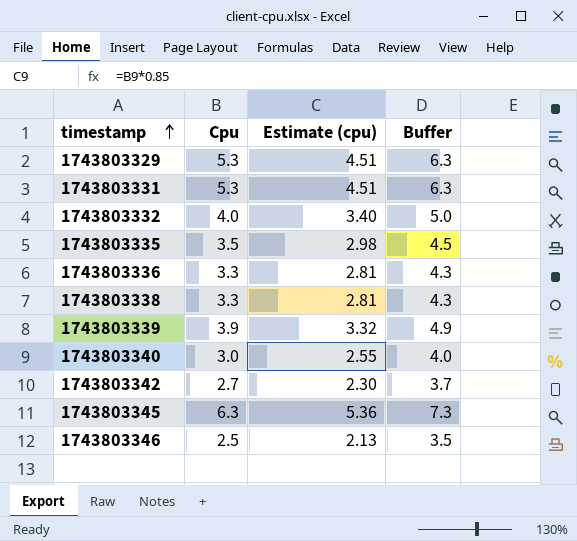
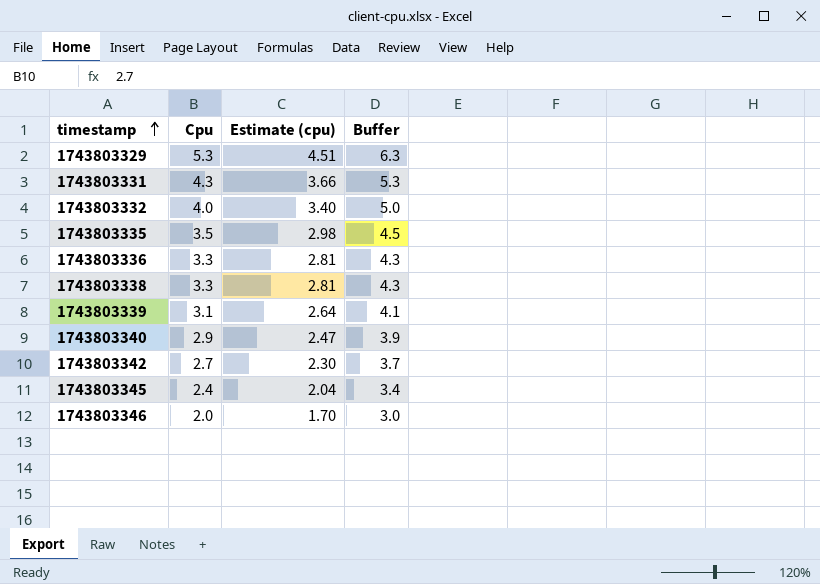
1743803331 | Cpu: 5.3 -> 4.3
1743803331 | Estimate (cpu): 4.51 -> 3.66
1743803331 | Buffer: 6.3 -> 5.3
1743803339 | Cpu: 3.9 -> 3.1
1743803339 | Estimate (cpu): 3.32 -> 2.64
1743803339 | Buffer: 4.9 -> 4.1
1743803340 | Cpu: 3.0 -> 2.9
1743803340 | Estimate (cpu): 2.55 -> 2.47
1743803340 | Buffer: 4.0 -> 3.9
1743803345 | Cpu: 6.3 -> 2.4
1743803345 | Estimate (cpu): 5.36 -> 2.04
1743803345 | Buffer: 7.3 -> 3.4
1743803346 | Cpu: 2.5 -> 2.0
1743803346 | Estimate (cpu): 2.13 -> 1.70
1743803346 | Buffer: 3.5 -> 3.0

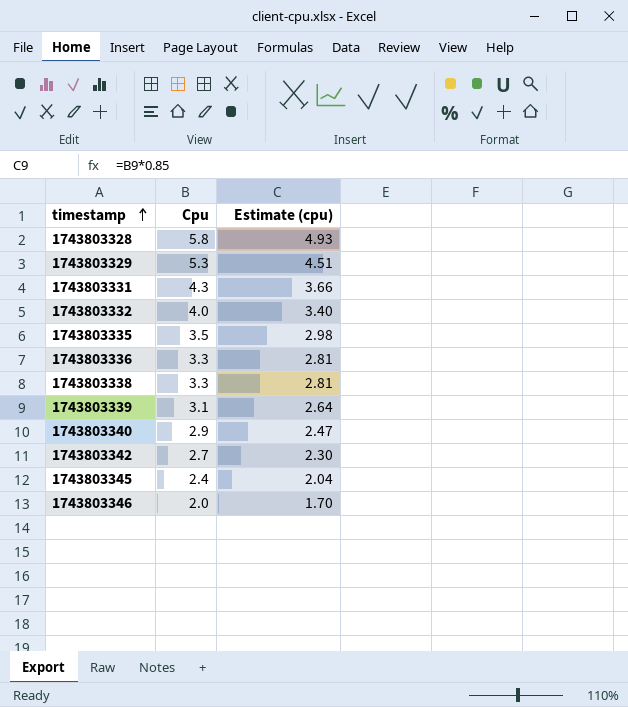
column Buffer | formula: [Cpu] + 1 -> none
row 1743803328: none -> 5.8 | 4.93

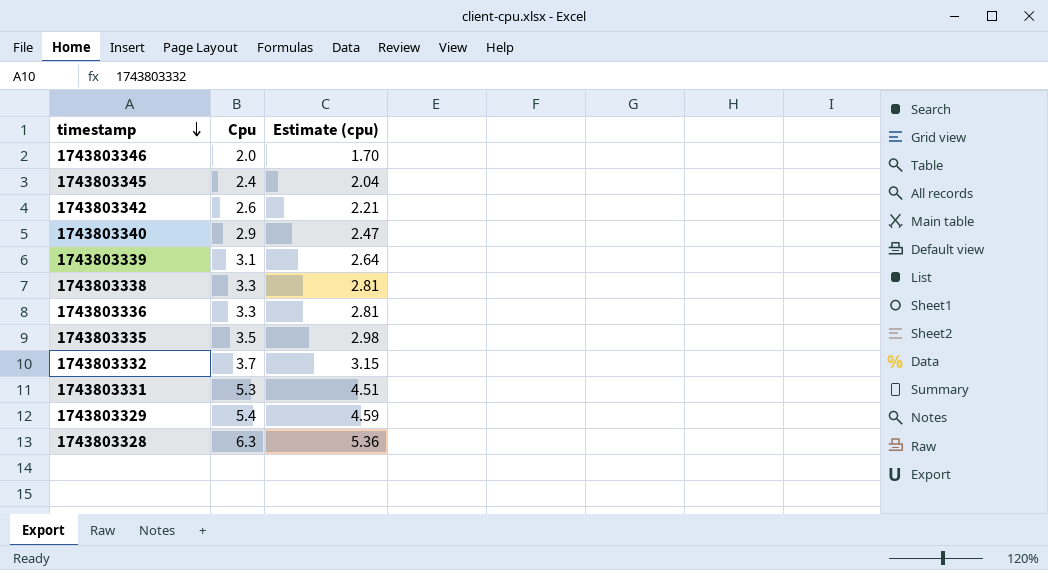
row order: timestamp ascending -> timestamp descending
1743803342 | Cpu: 2.7 -> 2.6
1743803342 | Estimate (cpu): 2.30 -> 2.21
1743803332 | Cpu: 4.0 -> 3.7
1743803332 | Estimate (cpu): 3.40 -> 3.15
1743803331 | Cpu: 4.3 -> 5.3
1743803331 | Estimate (cpu): 3.66 -> 4.51
1743803329 | Cpu: 5.3 -> 5.4
1743803329 | Estimate (cpu): 4.51 -> 4.59
1743803328 | Cpu: 5.8 -> 6.3
1743803328 | Estimate (cpu): 4.93 -> 5.36

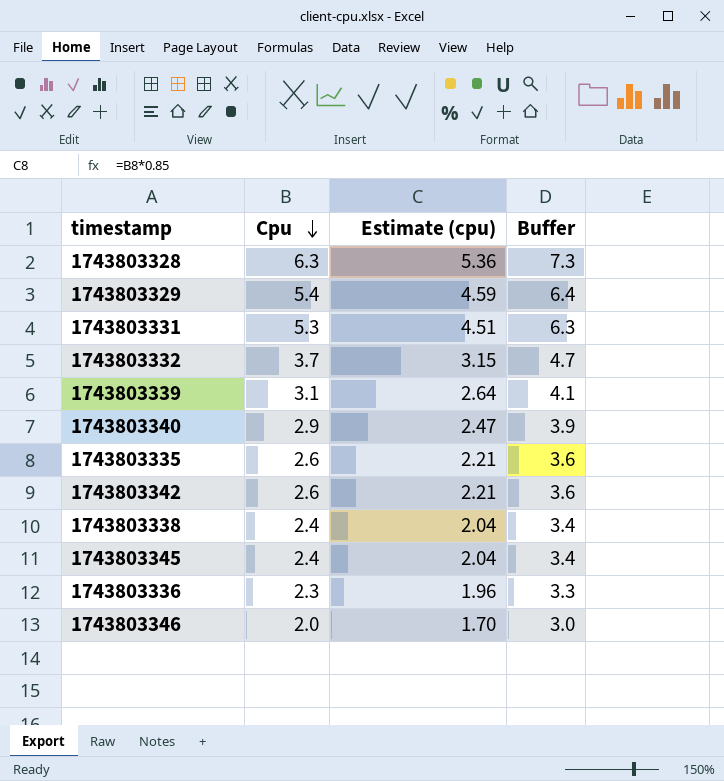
row order: timestamp descending -> Cpu descending
column Buffer | formula: none -> [Cpu] + 1
1743803335 | Cpu: 3.5 -> 2.6
1743803335 | Estimate (cpu): 2.98 -> 2.21
1743803338 | Cpu: 3.3 -> 2.4
1743803338 | Estimate (cpu): 2.81 -> 2.04
1743803336 | Cpu: 3.3 -> 2.3
1743803336 | Estimate (cpu): 2.81 -> 1.96

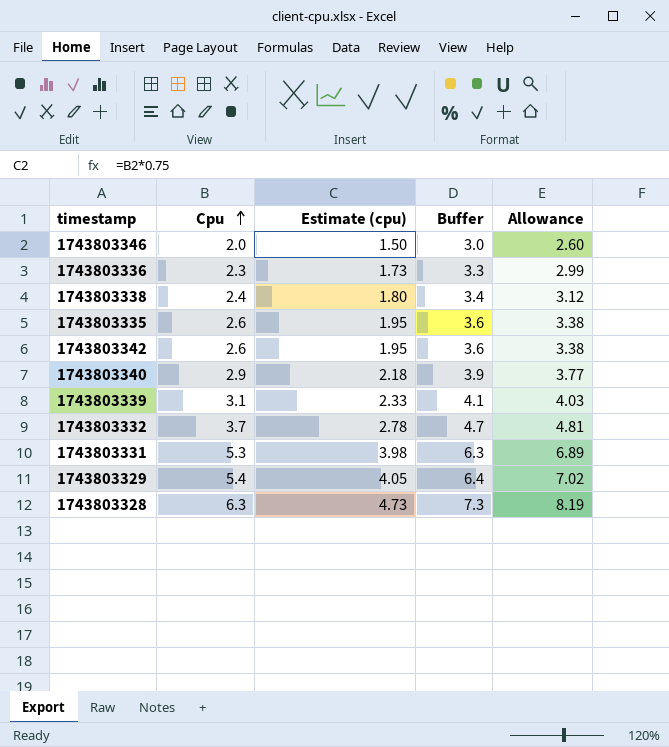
row order: Cpu descending -> Cpu ascending
column Estimate (cpu) | formula: [Cpu] * 0.85 -> [Cpu] * 0.75
column Allowance | formula: none -> [Cpu] * 1.3
row 1743803345: 2.4 | 2.04 | 3.4 -> none

